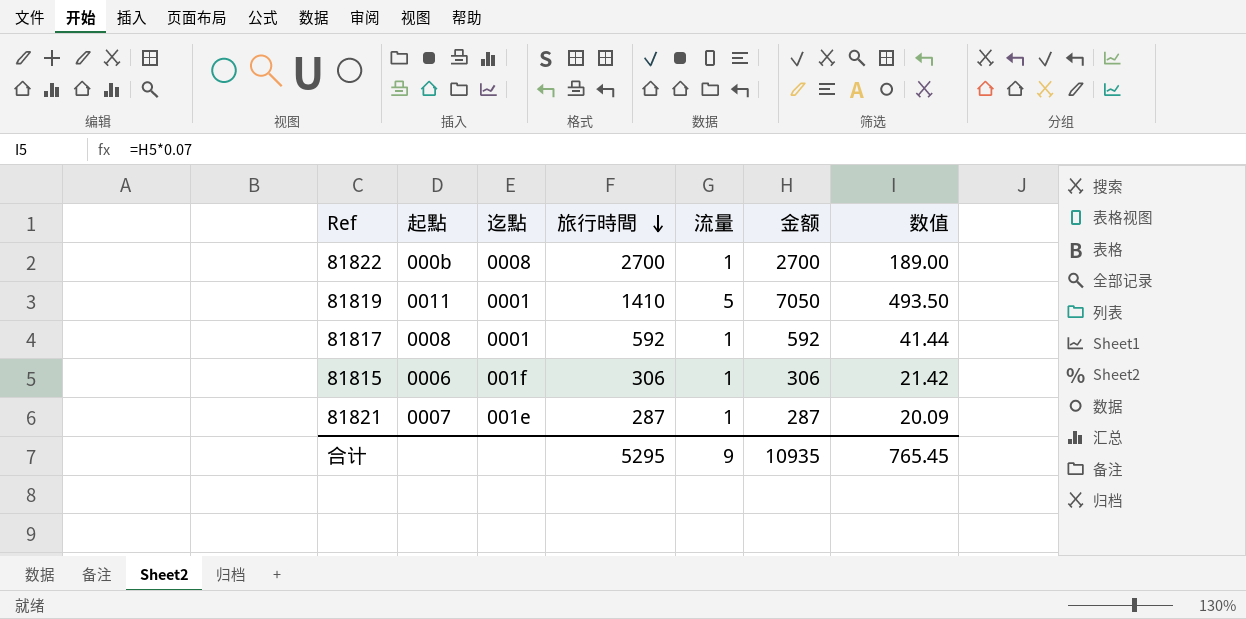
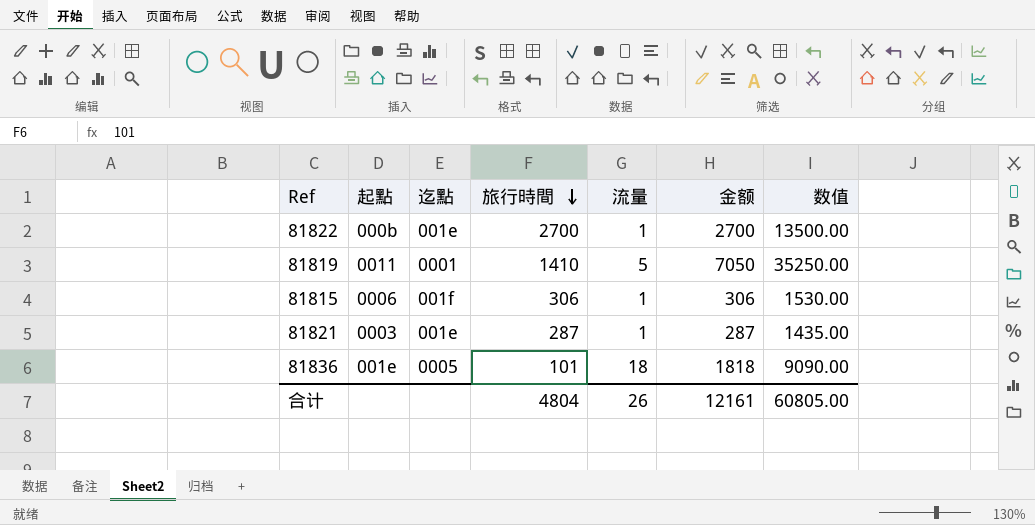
column 数值 | formula: [金额] * 0.07 -> [金额] * 5
row 81817: 0008 | 0001 | 592 | 1 | 592 | 41.44 -> none
81822 | 迄點: 0008 -> 001e
81821 | 起點: 0007 -> 0003
row 81836: none -> 001e | 0005 | 101 | 18 | 1818 | 9090.00
合计 | 旅行時間: 5295 -> 4804
合计 | 流量: 9 -> 26
合计 | 金额: 10935 -> 12161
合计 | 数值: 765.45 -> 60805.00

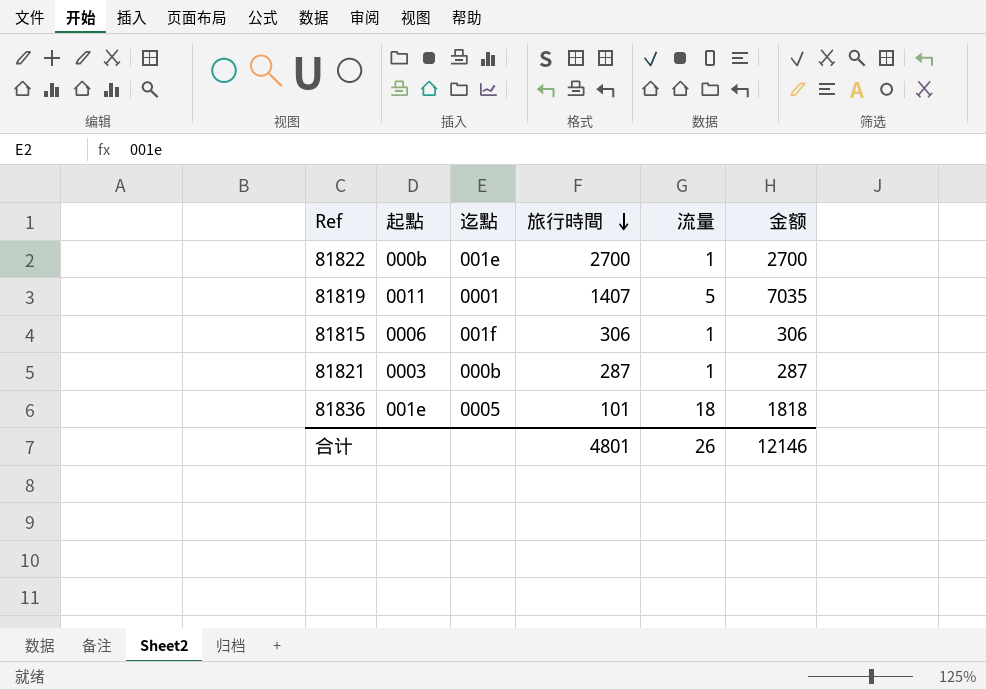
column 数值 | formula: [金额] * 5 -> none
81819 | 旅行時間: 1410 -> 1407
81819 | 金额: 7050 -> 7035
81821 | 迄點: 001e -> 000b
合计 | 旅行時間: 4804 -> 4801
合计 | 金额: 12161 -> 12146

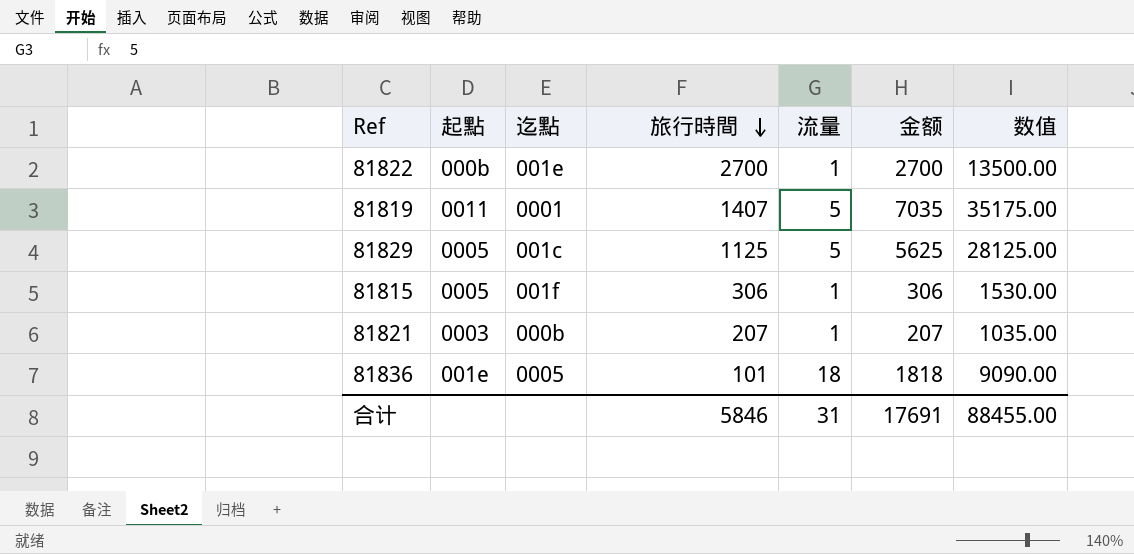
column 数值 | formula: none -> [金额] * 5
row 81829: none -> 0005 | 001c | 1125 | 5 | 5625 | 28125.00
81815 | 起點: 0006 -> 0005
81821 | 旅行時間: 287 -> 207
81821 | 金额: 287 -> 207
合计 | 旅行時間: 4801 -> 5846
合计 | 流量: 26 -> 31
合计 | 金额: 12146 -> 17691

